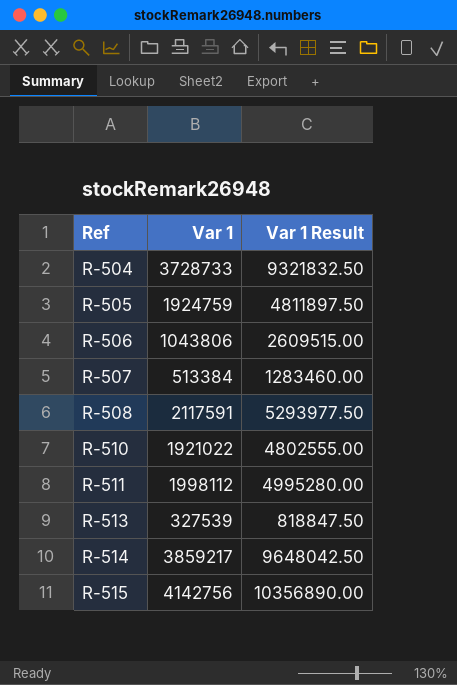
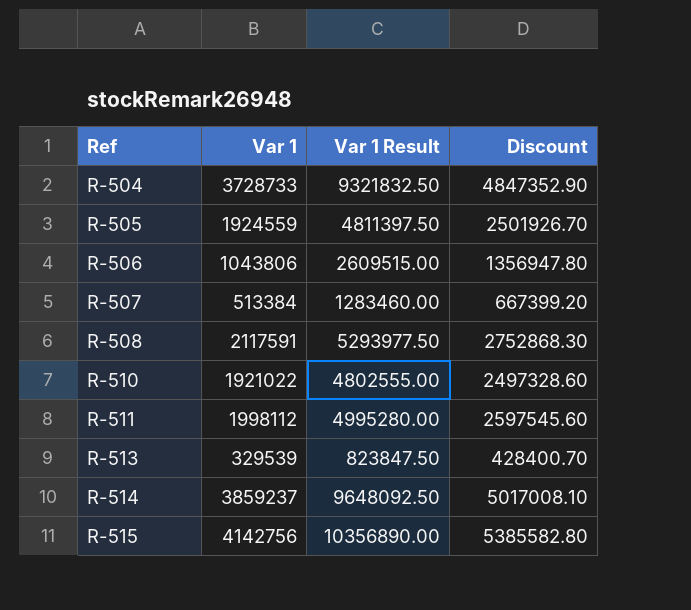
column Discount | formula: none -> [Var 1] * 1.3
R-505 | Var 1: 1924759 -> 1924559
R-505 | Var 1 Result: 4811897.50 -> 4811397.50
R-513 | Var 1: 327539 -> 329539
R-513 | Var 1 Result: 818847.50 -> 823847.50
R-514 | Var 1: 3859217 -> 3859237
R-514 | Var 1 Result: 9648042.50 -> 9648092.50

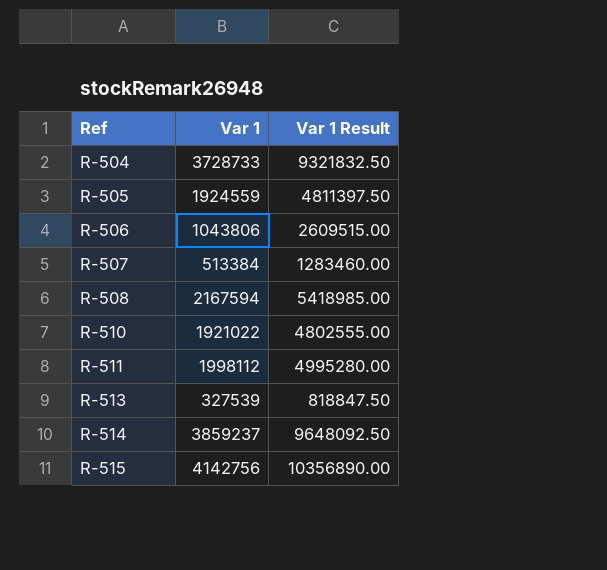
column Discount | formula: [Var 1] * 1.3 -> none
R-508 | Var 1: 2117591 -> 2167594
R-508 | Var 1 Result: 5293977.50 -> 5418985.00
R-513 | Var 1: 329539 -> 327539
R-513 | Var 1 Result: 823847.50 -> 818847.50

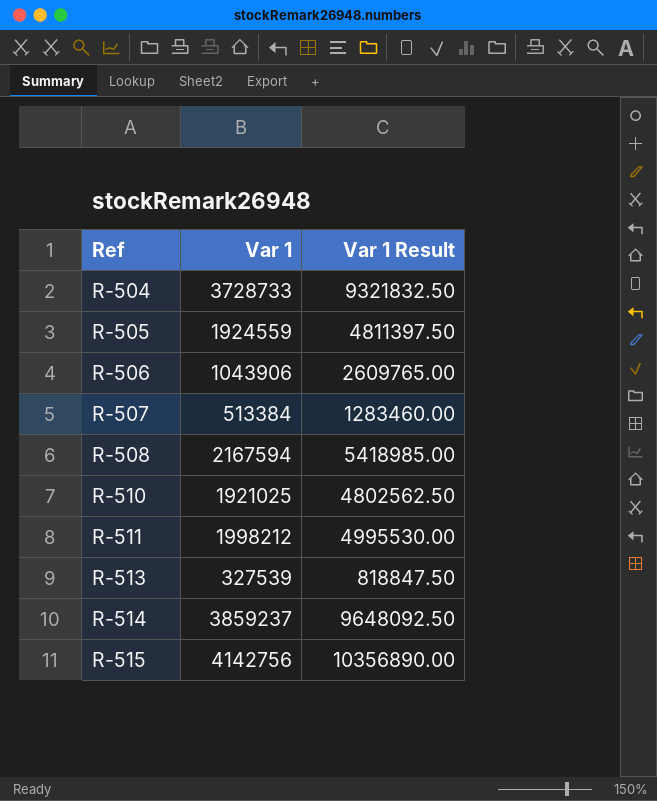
R-506 | Var 1: 1043806 -> 1043906
R-506 | Var 1 Result: 2609515.00 -> 2609765.00
R-510 | Var 1: 1921022 -> 1921025
R-510 | Var 1 Result: 4802555.00 -> 4802562.50
R-511 | Var 1: 1998112 -> 1998212
R-511 | Var 1 Result: 4995280.00 -> 4995530.00

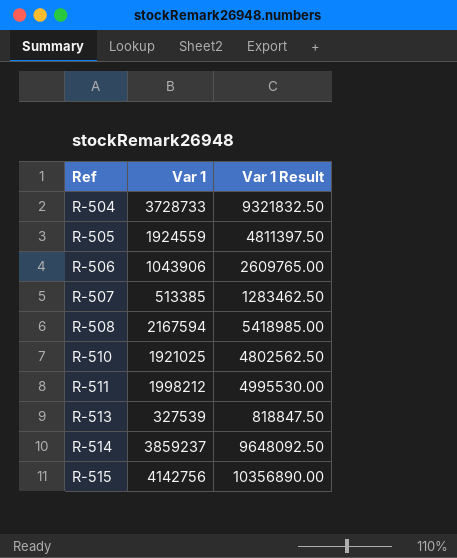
R-507 | Var 1: 513384 -> 513385
R-507 | Var 1 Result: 1283460.00 -> 1283462.50

